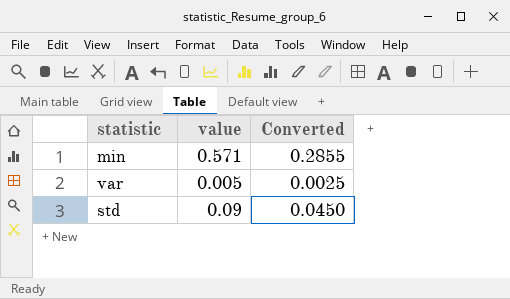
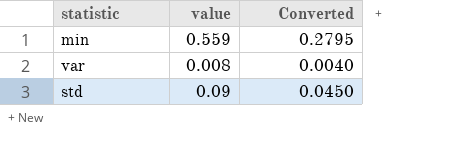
min | value: 0.571 -> 0.559
min | Converted: 0.2855 -> 0.2795
var | value: 0.005 -> 0.008
var | Converted: 0.0025 -> 0.0040

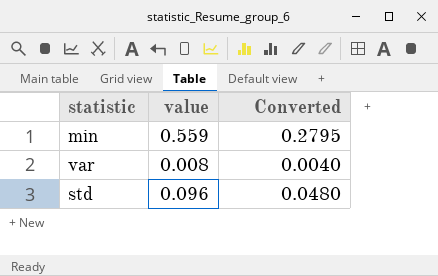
std | value: 0.09 -> 0.096
std | Converted: 0.0450 -> 0.0480

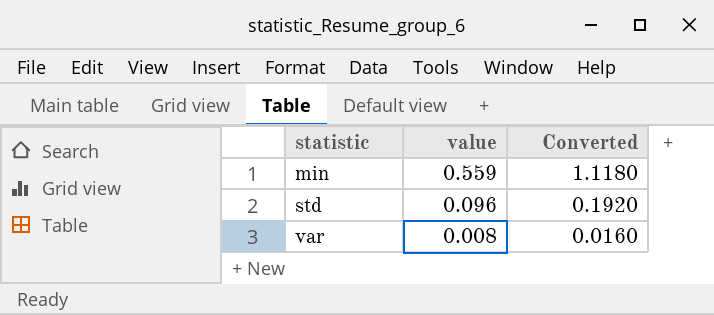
row order: none -> statistic ascending
column Converted | formula: [value] * 0.5 -> [value] * 2

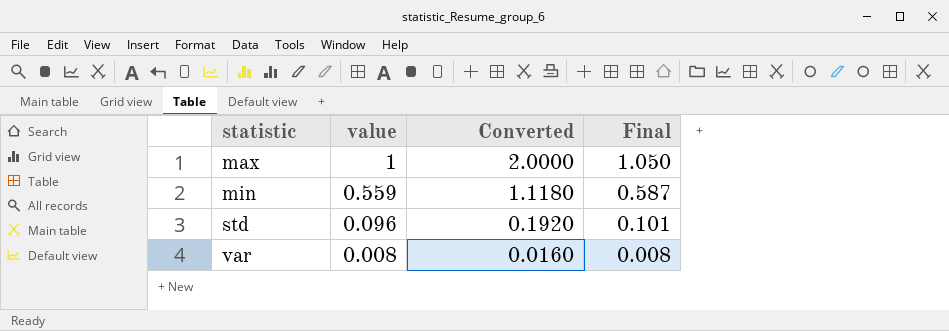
column Final | formula: none -> [value] * 1.05
row max: none -> 1 | 2.0000 | 1.050

